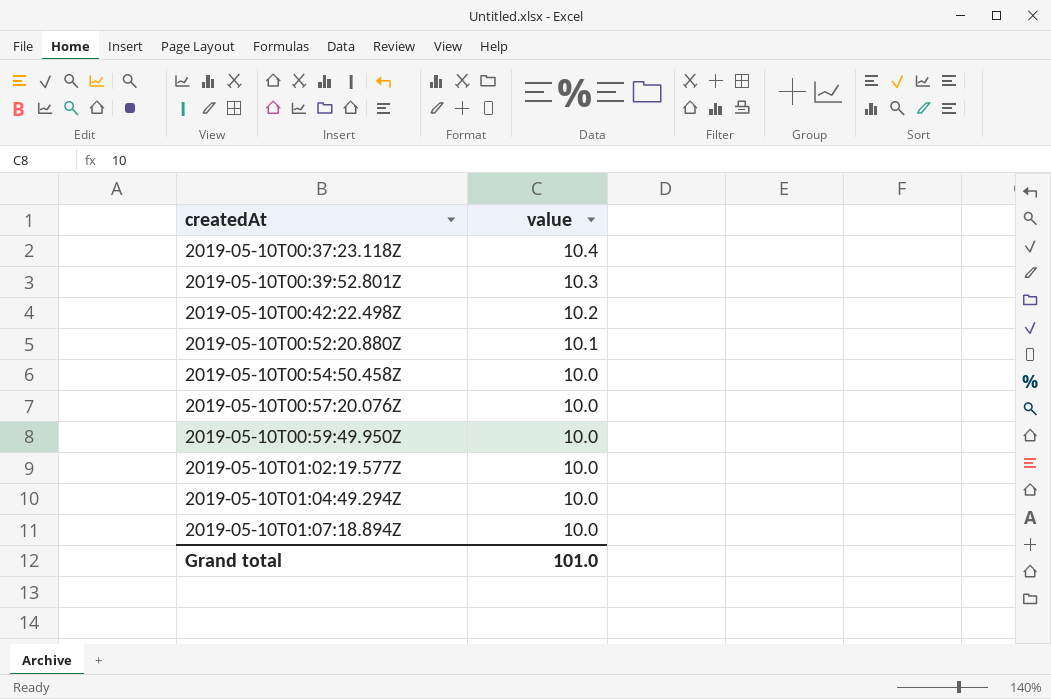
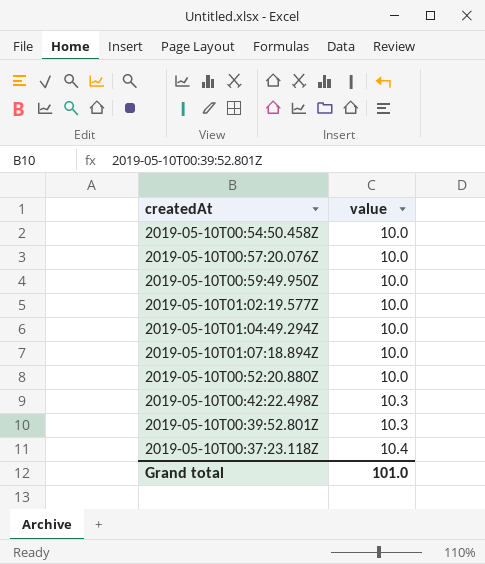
row order: createdAt ascending -> value ascending
2019-05-10T00:52:20.880Z | value: 10.1 -> 10.0
2019-05-10T00:42:22.498Z | value: 10.2 -> 10.3

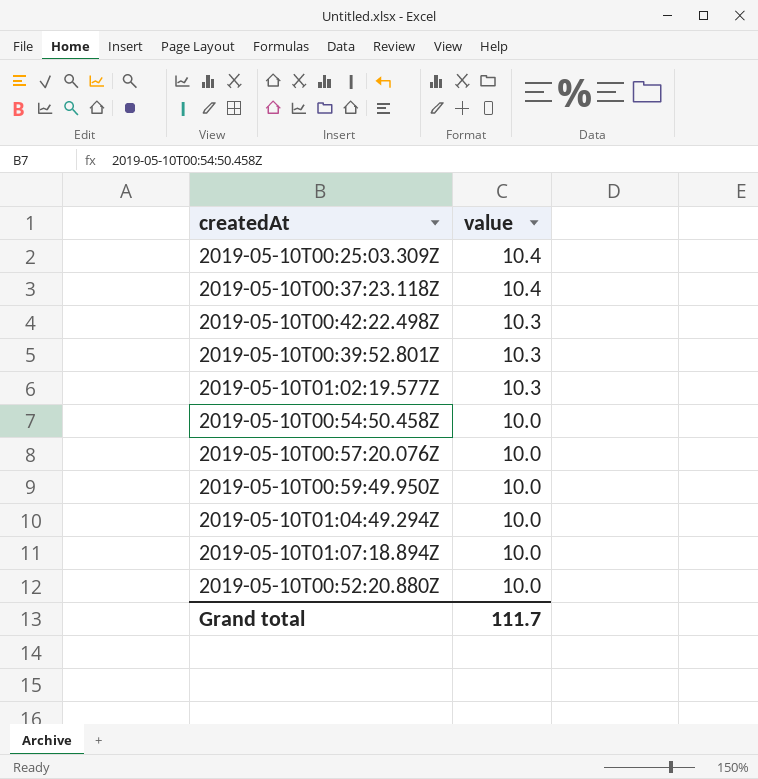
row order: value ascending -> value descending
row 2019-05-10T00:25:03.309Z: none -> 10.4
2019-05-10T01:02:19.577Z | value: 10.0 -> 10.3
Grand total | value: 101.0 -> 111.7

